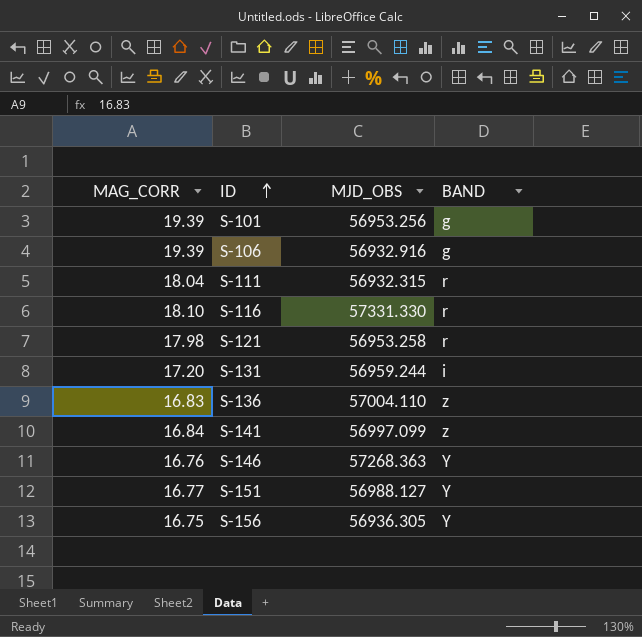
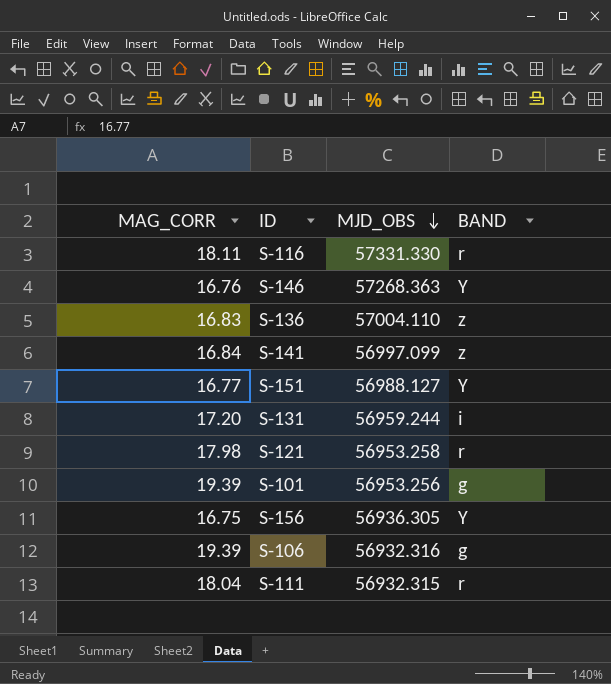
row order: ID ascending -> MJD_OBS descending
S-116 | MAG_CORR: 18.10 -> 18.11
S-106 | MJD_OBS: 56932.916 -> 56932.316

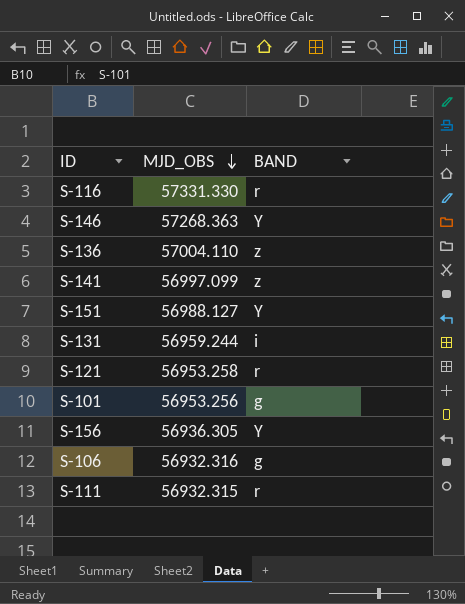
column MAG_CORR | position: 1 -> none

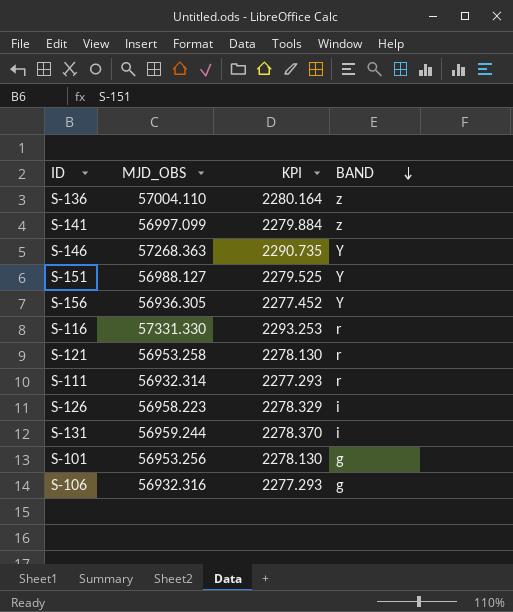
row order: MJD_OBS descending -> BAND descending
column KPI | formula: none -> [MJD_OBS] * 0.04
S-111 | MJD_OBS: 56932.315 -> 56932.314
row S-126: none -> 56958.223 | 2278.329 | i

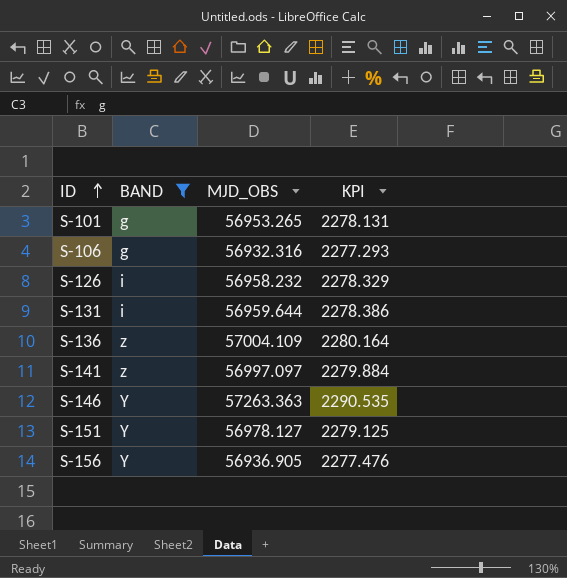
filter: none -> BAND != r
row order: BAND descending -> ID ascending
column BAND | position: 4 -> 2
S-101 | MJD_OBS: 56953.256 -> 56953.265
S-101 | KPI: 2278.130 -> 2278.131
S-126 | MJD_OBS: 56958.223 -> 56958.232
S-131 | MJD_OBS: 56959.244 -> 56959.644
S-131 | KPI: 2278.370 -> 2278.386
S-136 | MJD_OBS: 57004.110 -> 57004.109
S-141 | MJD_OBS: 56997.099 -> 56997.097
S-146 | MJD_OBS: 57268.363 -> 57263.363
S-146 | KPI: 2290.735 -> 2290.535
S-151 | MJD_OBS: 56988.127 -> 56978.127
S-151 | KPI: 2279.525 -> 2279.125
S-156 | MJD_OBS: 56936.305 -> 56936.905
S-156 | KPI: 2277.452 -> 2277.476

